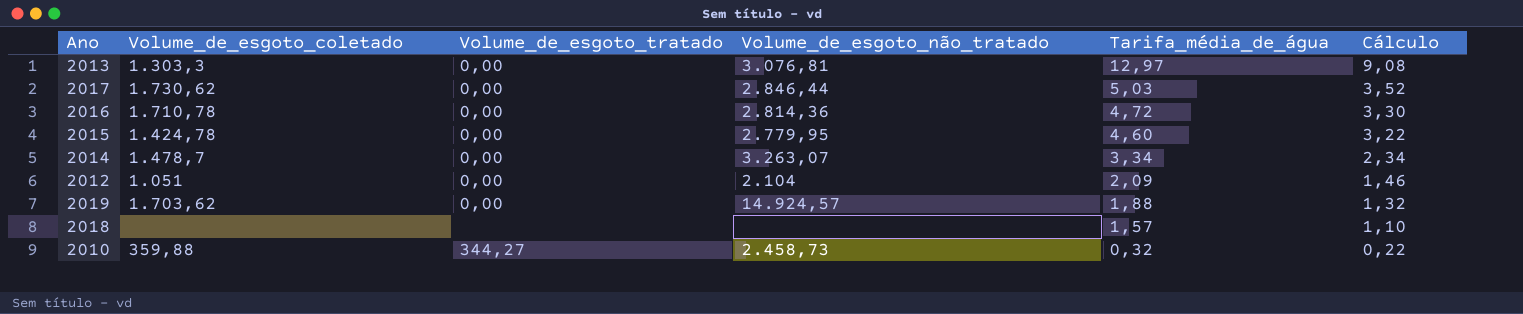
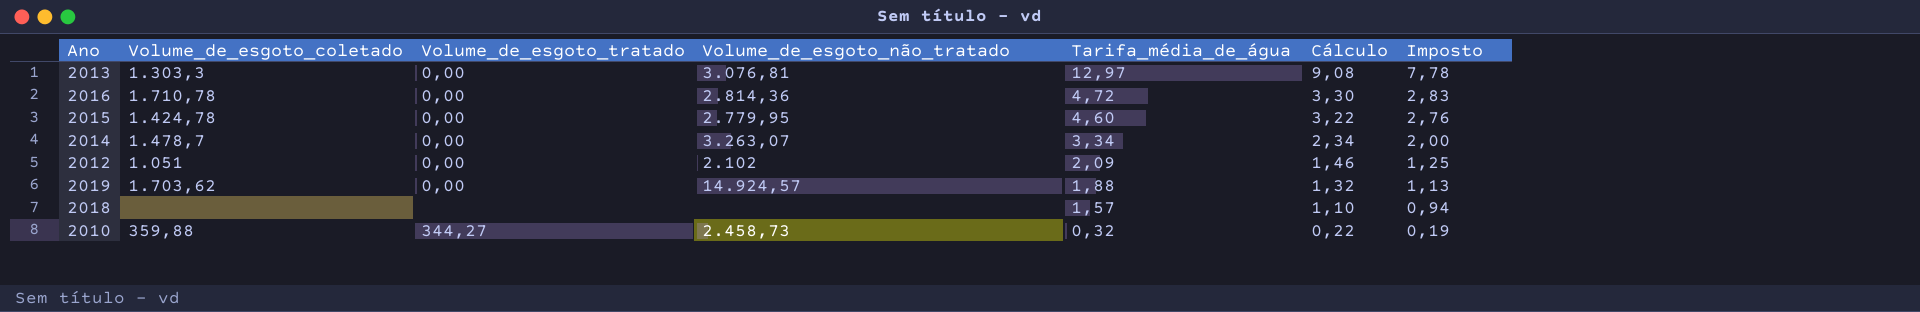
column Imposto | formula: none -> [Tarifa_média_de_água] * 0,6
row 2017: 1.730,62 | 0,00 | 2.846,44 | 5,03 | 3,52 -> none
2012 | Volume_de_esgoto_não_tratado: 2.104 -> 2.102

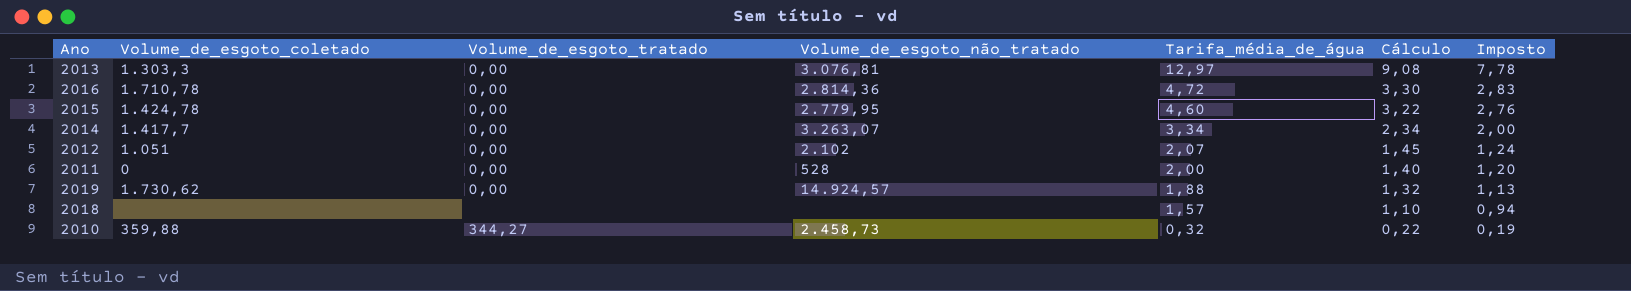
2014 | Volume_de_esgoto_coletado: 1.478,7 -> 1.417,7
2012 | Tarifa_média_de_água: 2,09 -> 2,07
2012 | Cálculo: 1,46 -> 1,45
2012 | Imposto: 1,25 -> 1,24
row 2011: none -> 0 | 0,00 | 528 | 2,00 | 1,40 | 1,20
2019 | Volume_de_esgoto_coletado: 1.703,62 -> 1.730,62

